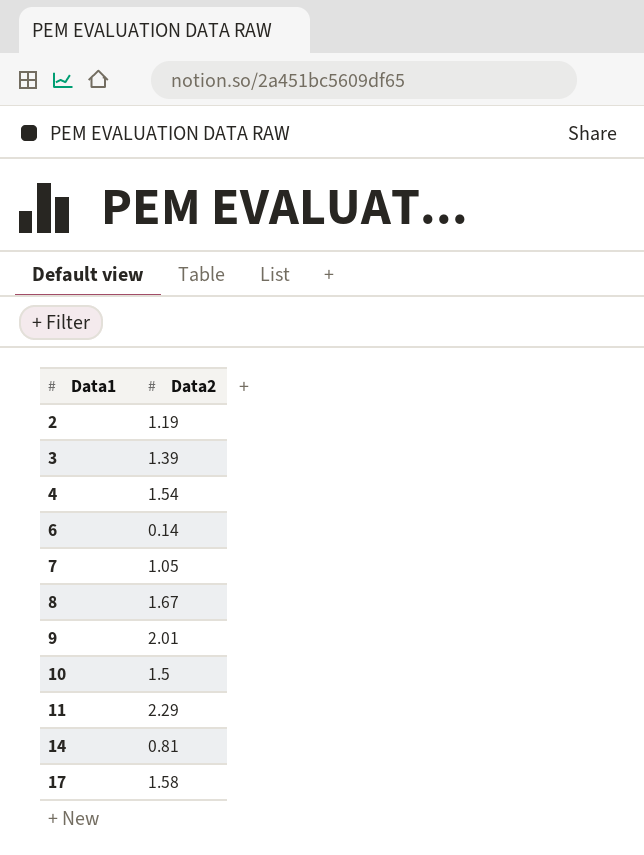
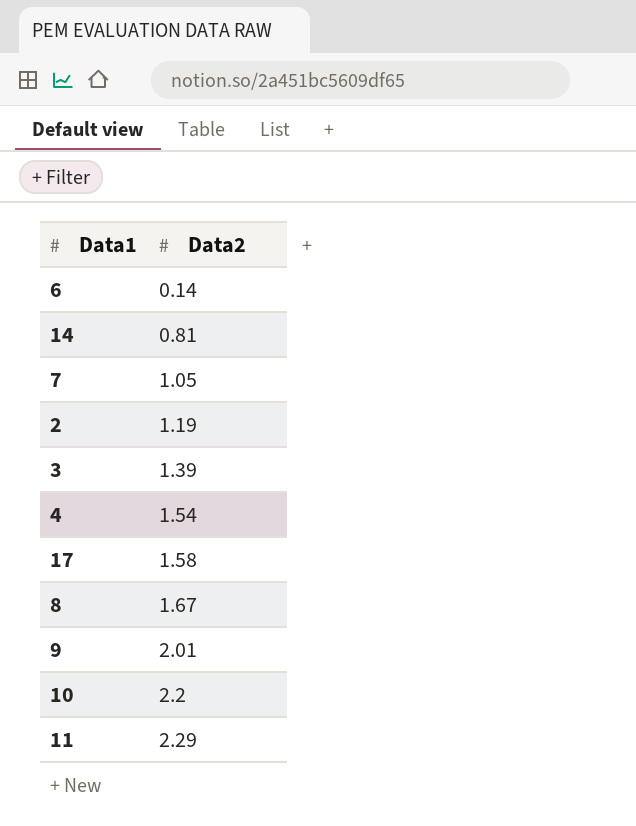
row order: Data1 ascending -> Data2 ascending
10 | Data2: 1.5 -> 2.2

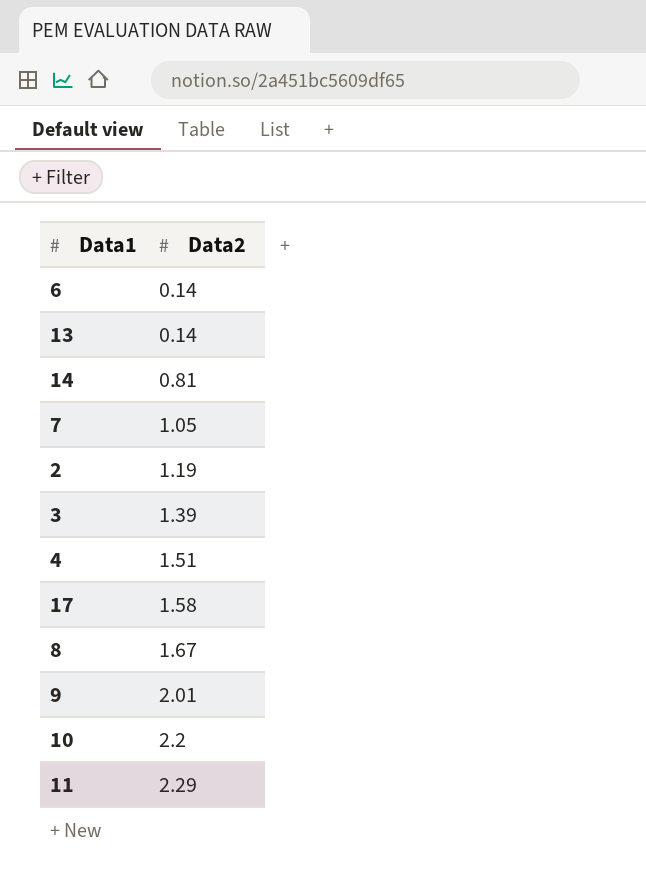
row 13: none -> 0.14
4 | Data2: 1.54 -> 1.51

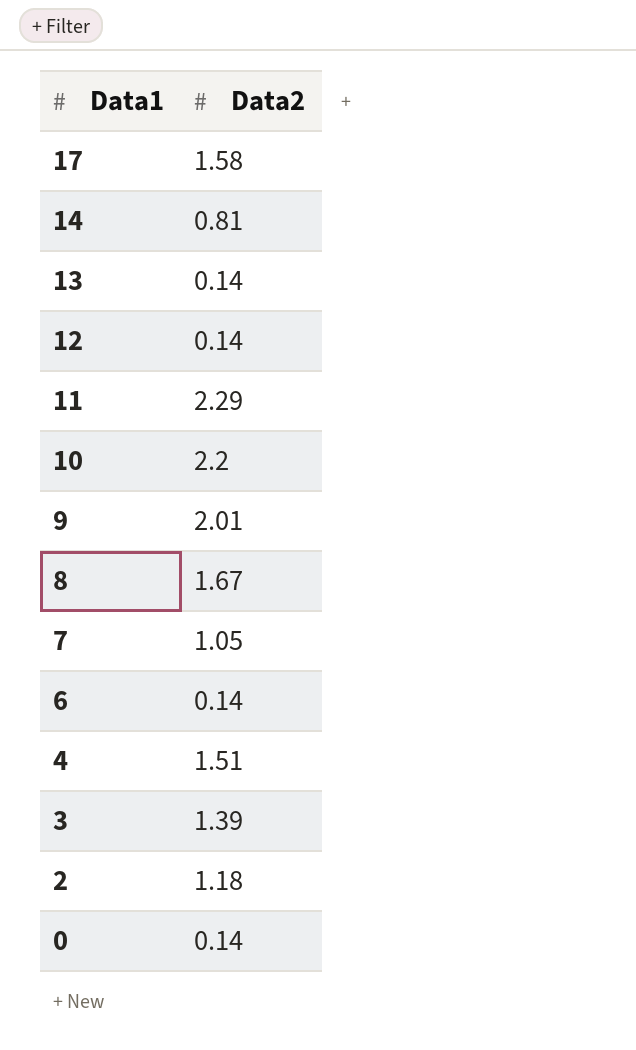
row order: Data2 ascending -> Data1 descending
row 12: none -> 0.14
2 | Data2: 1.19 -> 1.18
row 0: none -> 0.14

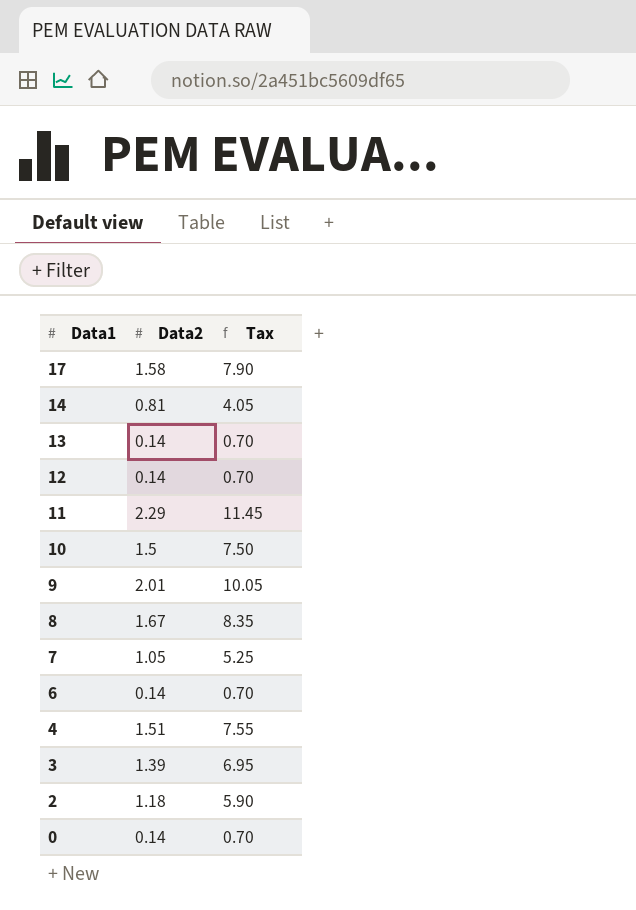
column Tax | formula: none -> [Data2] * 5
10 | Data2: 2.2 -> 1.5

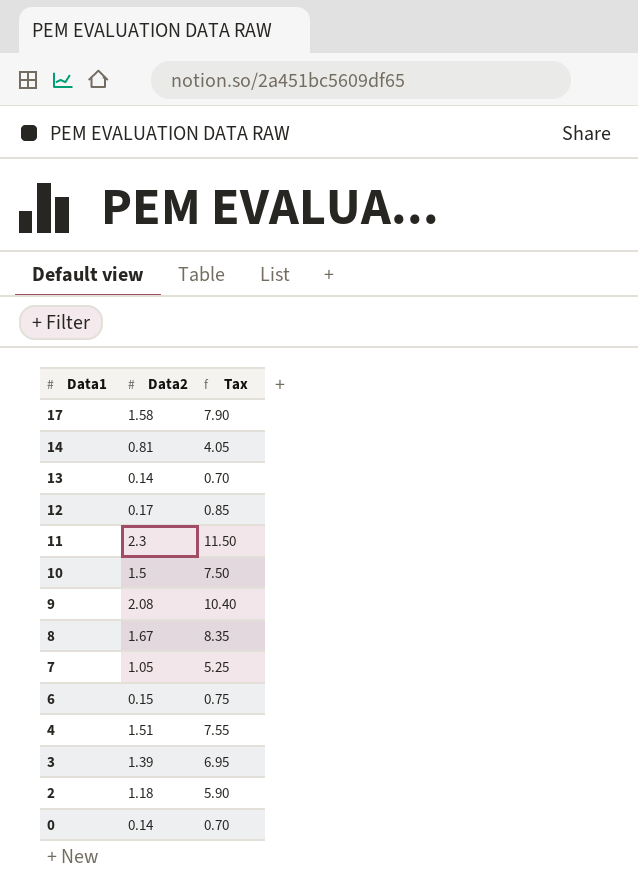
12 | Data2: 0.14 -> 0.17
12 | Tax: 0.70 -> 0.85
11 | Data2: 2.29 -> 2.3
11 | Tax: 11.45 -> 11.50
9 | Data2: 2.01 -> 2.08
9 | Tax: 10.05 -> 10.40
6 | Data2: 0.14 -> 0.15
6 | Tax: 0.70 -> 0.75

